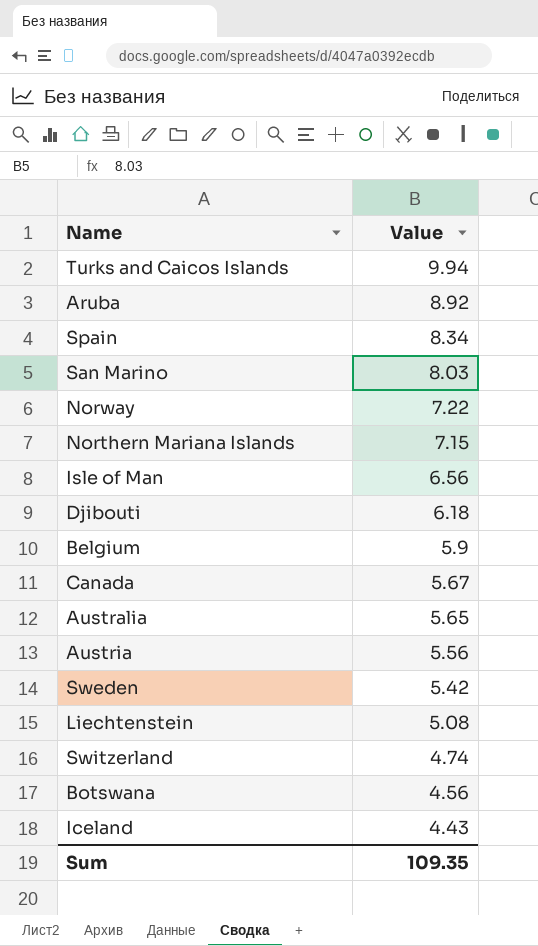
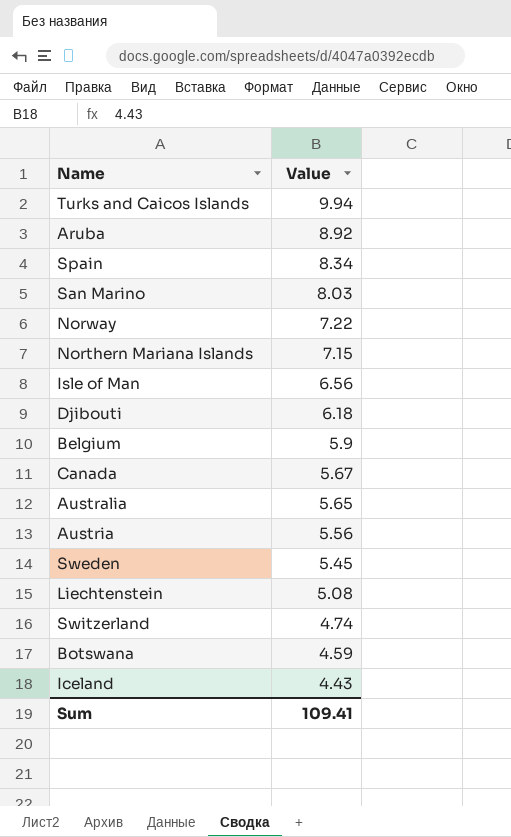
Sweden | Value: 5.42 -> 5.45
Botswana | Value: 4.56 -> 4.59
Sum | Value: 109.35 -> 109.41

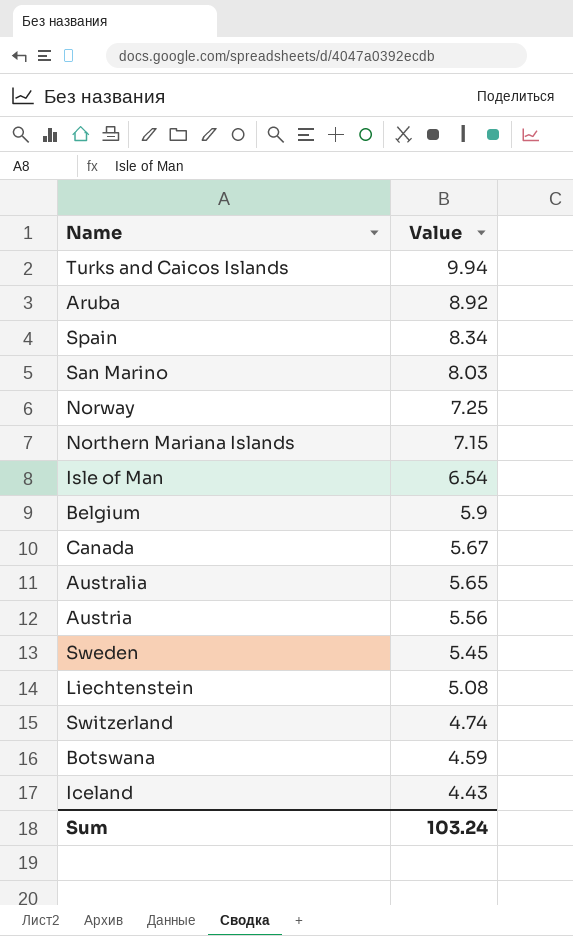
row Djibouti: 6.18 -> none
Norway | Value: 7.22 -> 7.25
Isle of Man | Value: 6.56 -> 6.54
Sum | Value: 109.41 -> 103.24

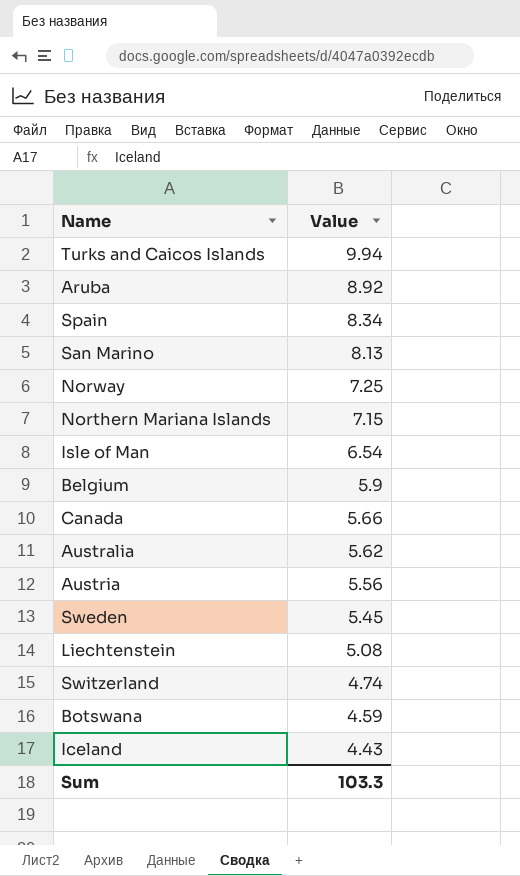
San Marino | Value: 8.03 -> 8.13
Canada | Value: 5.67 -> 5.66
Australia | Value: 5.65 -> 5.62
Sum | Value: 103.24 -> 103.3

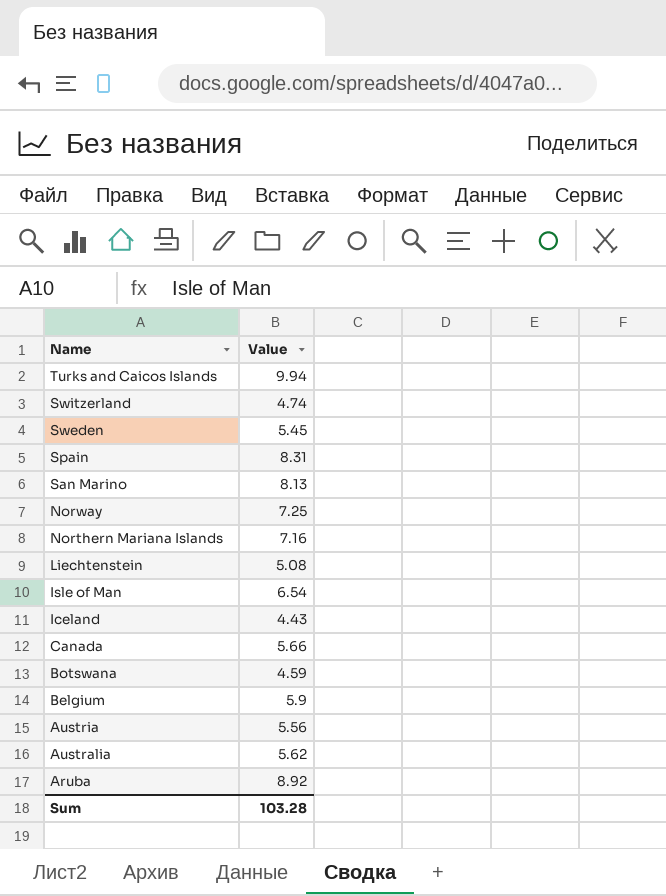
row order: Value descending -> Name descending
Spain | Value: 8.34 -> 8.31
Northern Mariana Islands | Value: 7.15 -> 7.16
Sum | Value: 103.3 -> 103.28

